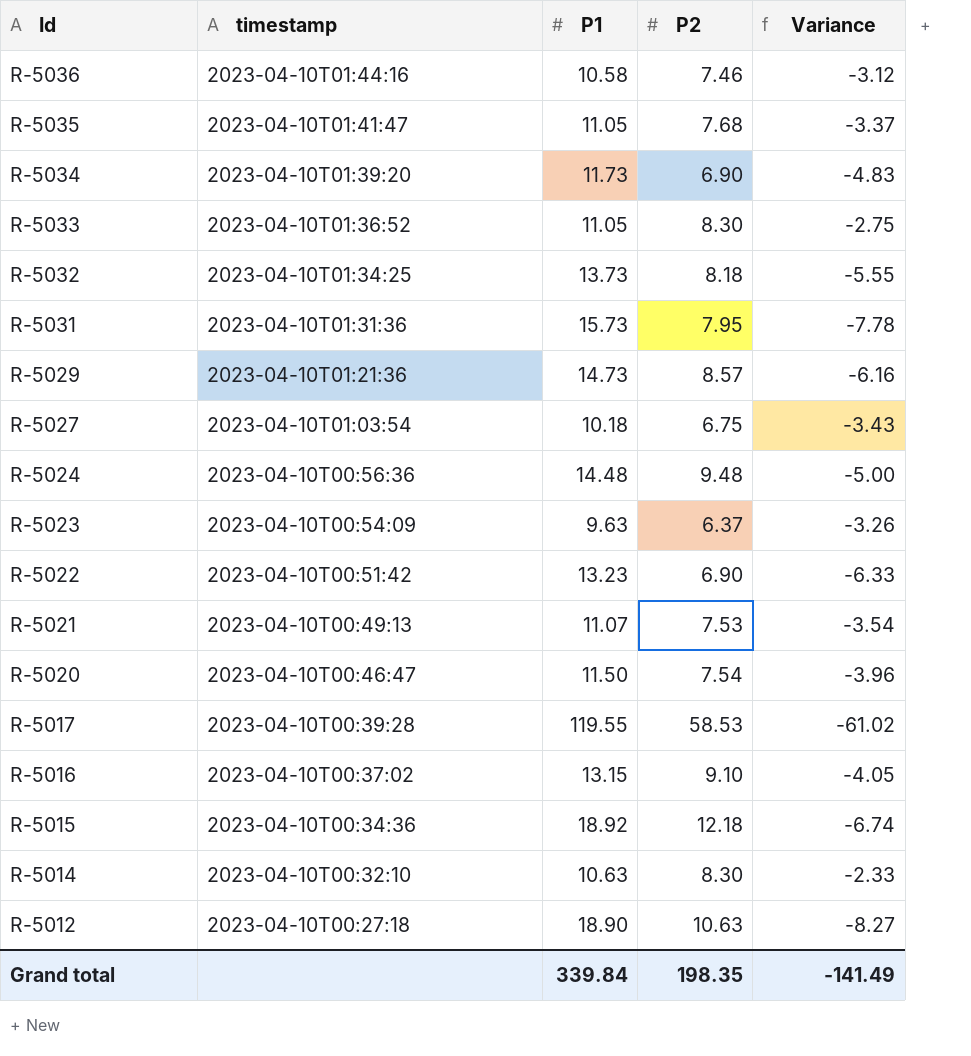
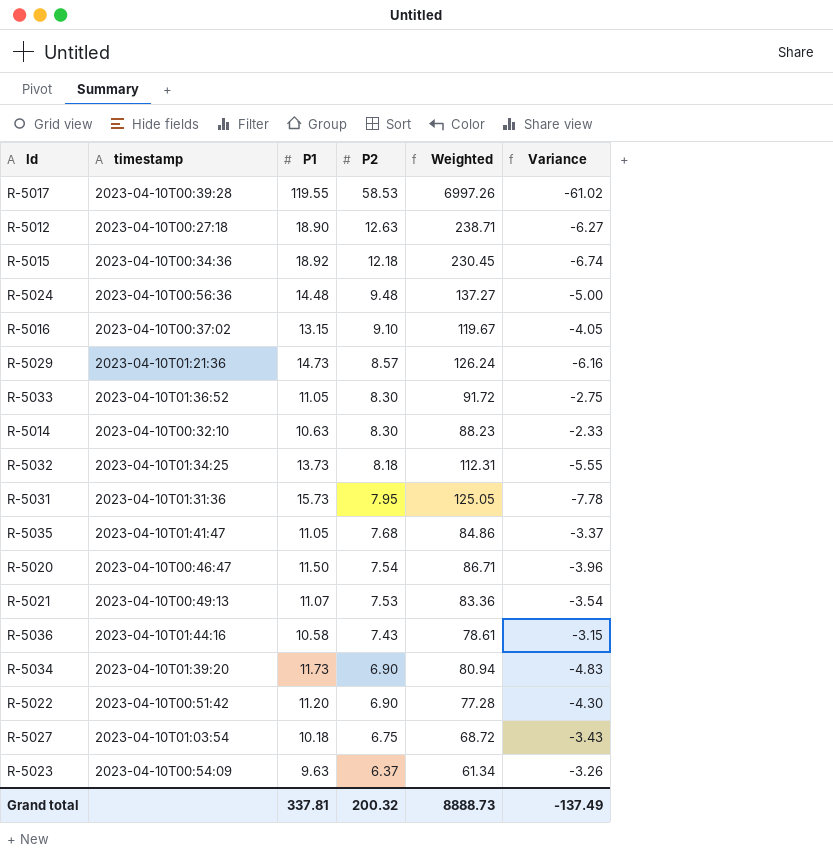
row order: Id descending -> P2 descending
column Weighted | formula: none -> [P1] * [P2]
R-5012 | P2: 10.63 -> 12.63
R-5012 | Variance: -8.27 -> -6.27
R-5036 | P2: 7.46 -> 7.43
R-5036 | Variance: -3.12 -> -3.15
R-5022 | P1: 13.23 -> 11.20
R-5022 | Variance: -6.33 -> -4.30
Grand total | P1: 339.84 -> 337.81
Grand total | P2: 198.35 -> 200.32
Grand total | Variance: -141.49 -> -137.49

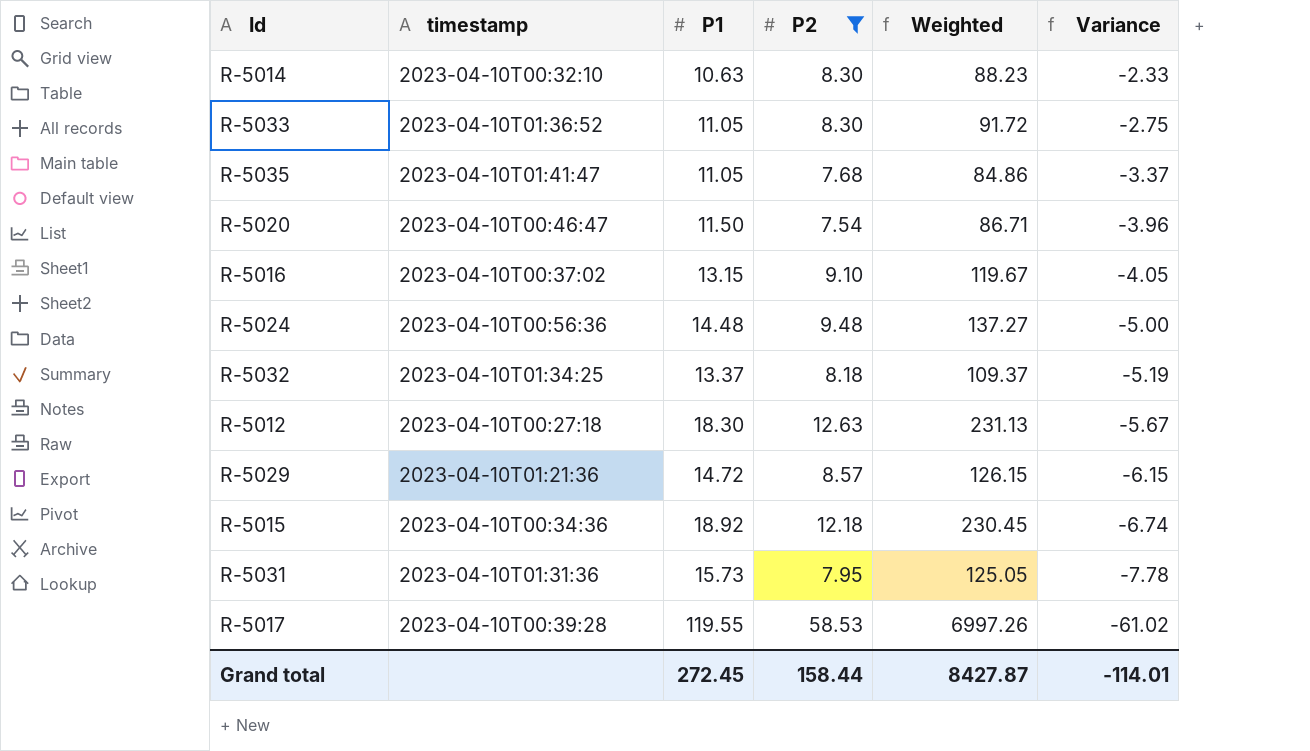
filter: none -> P2 >= 7.54
row order: P2 descending -> Variance descending
R-5032 | P1: 13.73 -> 13.37
R-5032 | Weighted: 112.31 -> 109.37
R-5032 | Variance: -5.55 -> -5.19
R-5012 | P1: 18.90 -> 18.30
R-5012 | Weighted: 238.71 -> 231.13
R-5012 | Variance: -6.27 -> -5.67
R-5029 | P1: 14.73 -> 14.72
R-5029 | Weighted: 126.24 -> 126.15
R-5029 | Variance: -6.16 -> -6.15
Grand total | P1: 337.81 -> 272.45
Grand total | P2: 200.32 -> 158.44
Grand total | Weighted: 8888.73 -> 8427.87
Grand total | Variance: -137.49 -> -114.01

